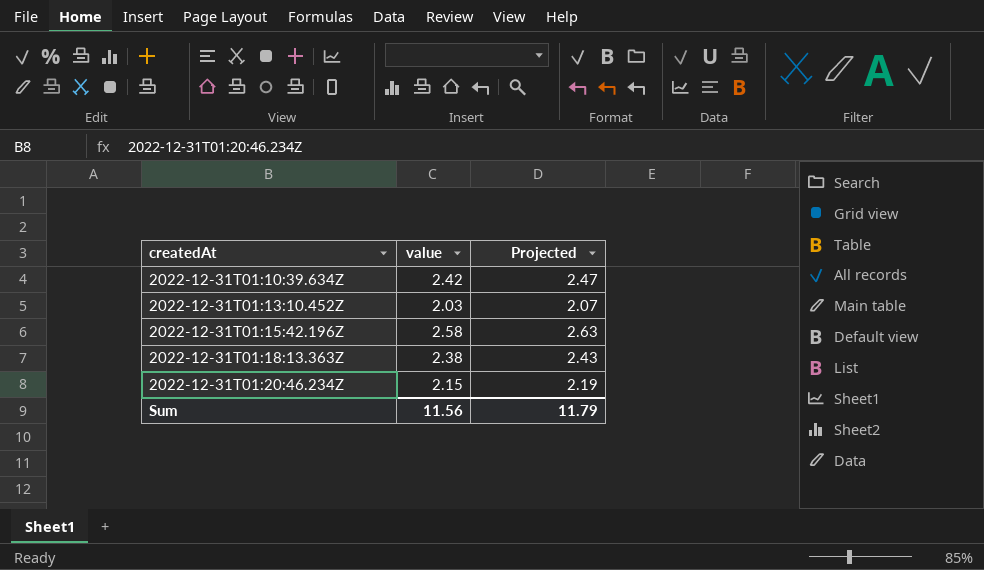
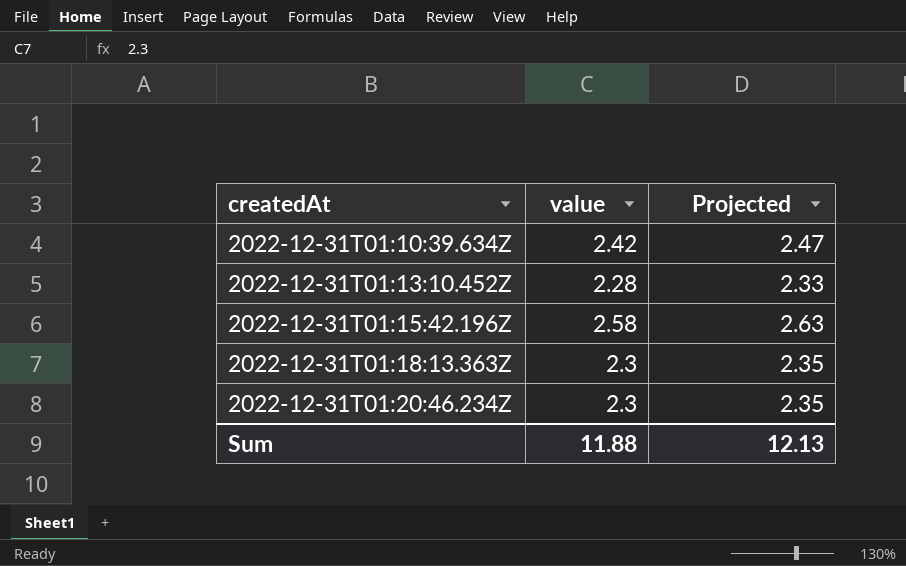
2022-12-31T01:13:10.452Z | value: 2.03 -> 2.28
2022-12-31T01:13:10.452Z | Projected: 2.07 -> 2.33
2022-12-31T01:18:13.363Z | value: 2.38 -> 2.3
2022-12-31T01:18:13.363Z | Projected: 2.43 -> 2.35
2022-12-31T01:20:46.234Z | value: 2.15 -> 2.3
2022-12-31T01:20:46.234Z | Projected: 2.19 -> 2.35
Sum | value: 11.56 -> 11.88
Sum | Projected: 11.79 -> 12.13

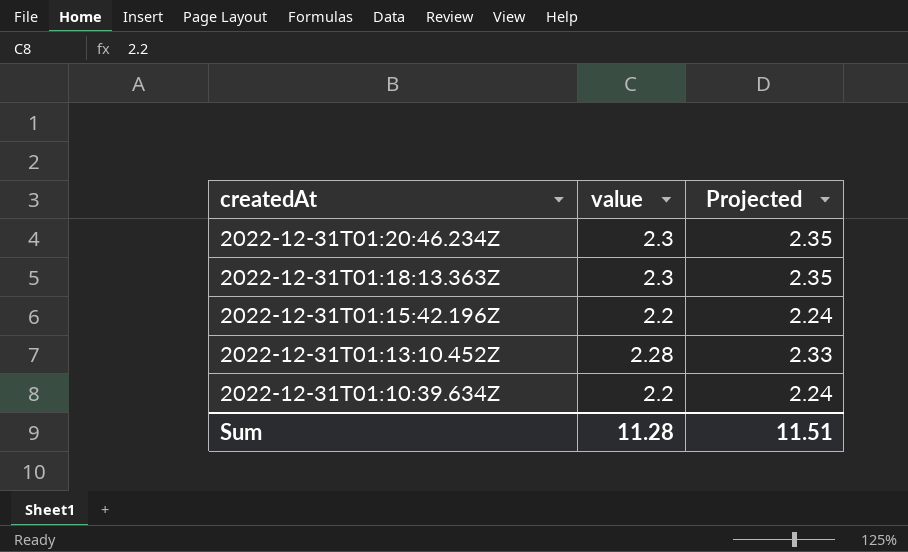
row order: createdAt ascending -> createdAt descending
2022-12-31T01:15:42.196Z | value: 2.58 -> 2.2
2022-12-31T01:15:42.196Z | Projected: 2.63 -> 2.24
2022-12-31T01:10:39.634Z | value: 2.42 -> 2.2
2022-12-31T01:10:39.634Z | Projected: 2.47 -> 2.24
Sum | value: 11.88 -> 11.28
Sum | Projected: 12.13 -> 11.51

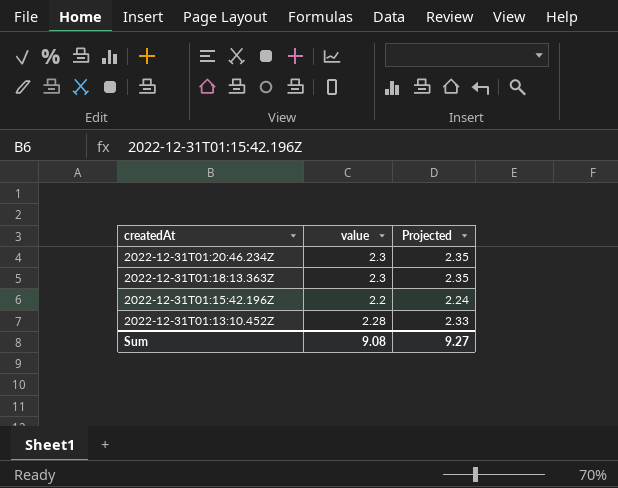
row 2022-12-31T01:10:39.634Z: 2.2 | 2.24 -> none
Sum | value: 11.28 -> 9.08
Sum | Projected: 11.51 -> 9.27

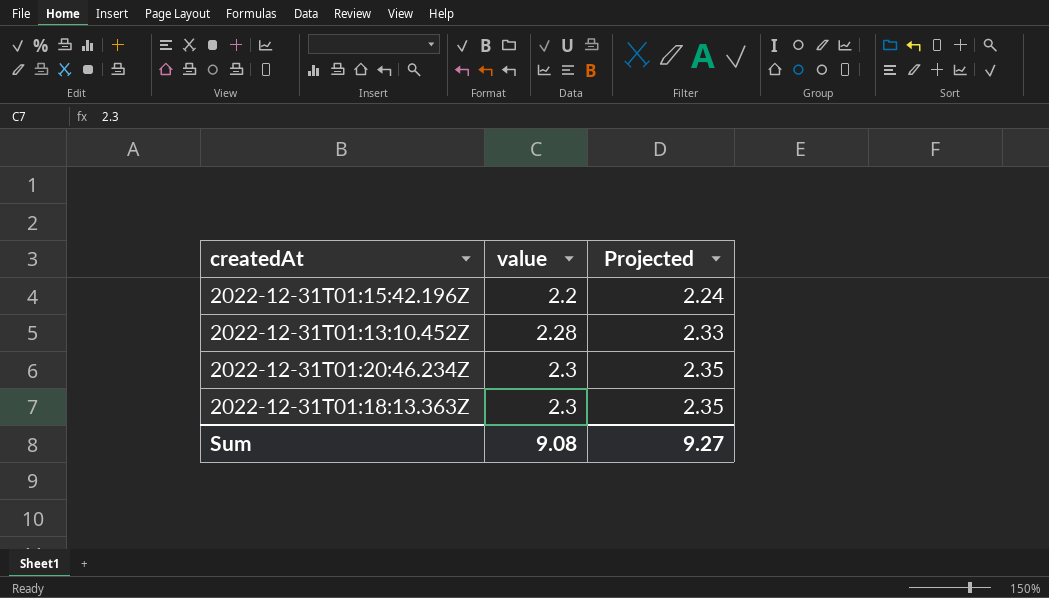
row order: createdAt descending -> value ascending

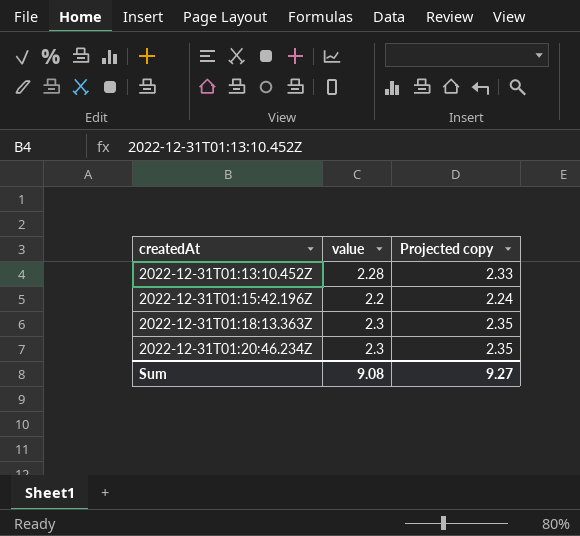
row order: value ascending -> createdAt ascending
column name: Projected -> Projected copy

